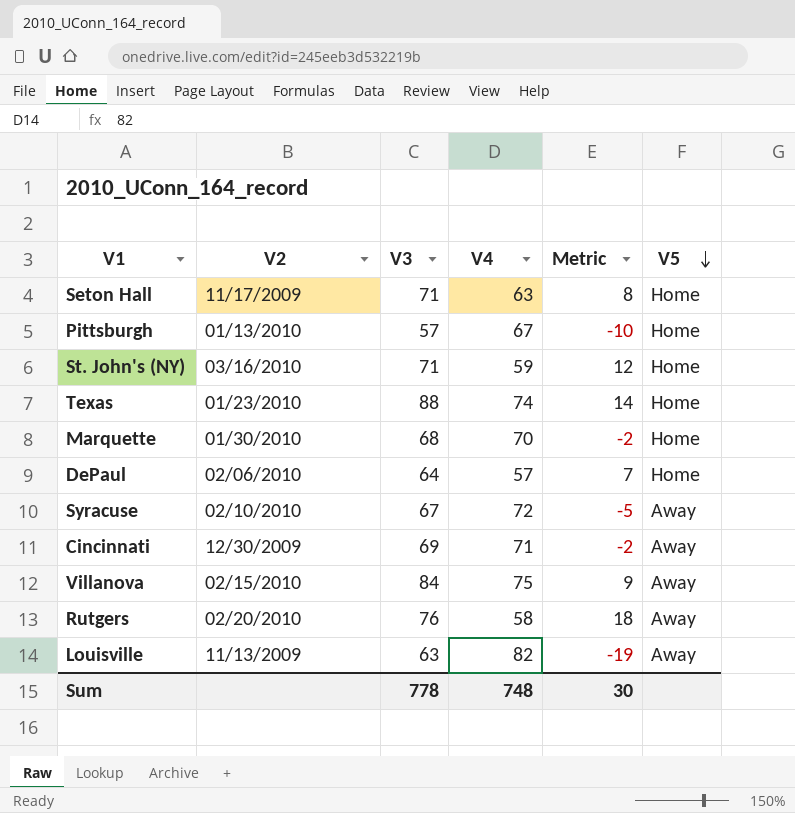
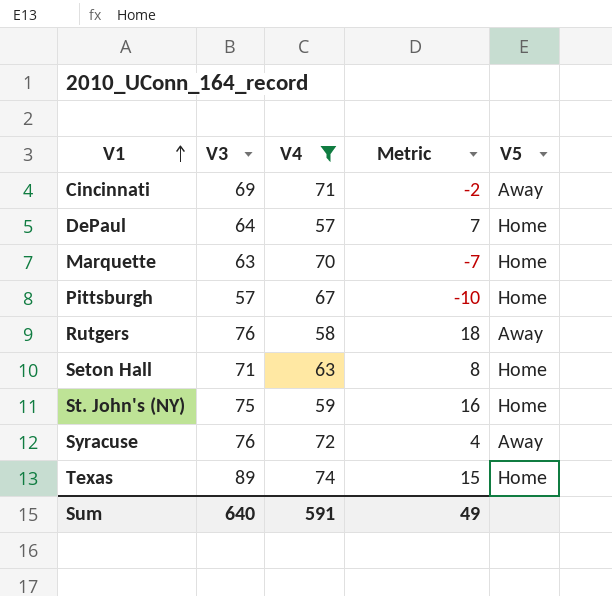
filter: none -> V4 <= 74
row order: V5 descending -> V1 ascending
column V2 | position: 2 -> none
Marquette | V3: 68 -> 63
Marquette | Metric: -2 -> -7
St. John's (NY) | V3: 71 -> 75
St. John's (NY) | Metric: 12 -> 16
Syracuse | V3: 67 -> 76
Syracuse | Metric: -5 -> 4
Texas | V3: 88 -> 89
Texas | Metric: 14 -> 15
Sum | V3: 778 -> 640
Sum | V4: 748 -> 591
Sum | Metric: 30 -> 49

